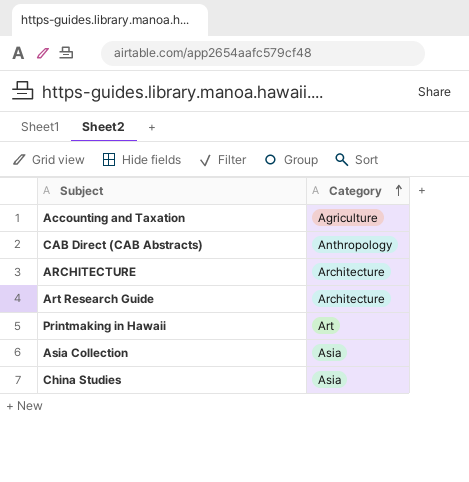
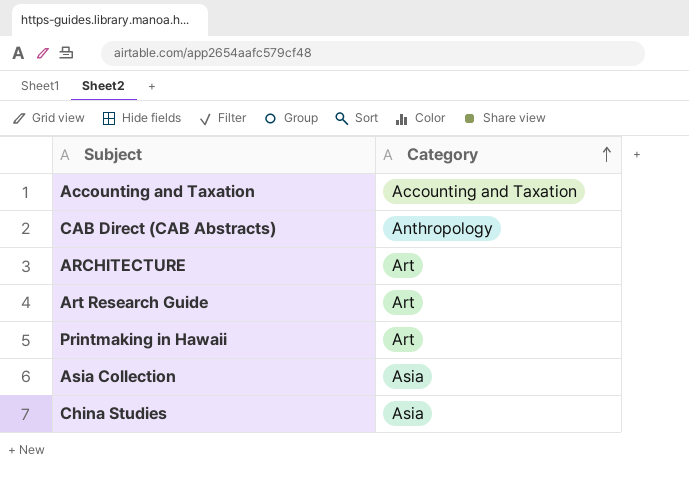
Accounting and Taxation | Category: Agriculture -> Accounting and Taxation
ARCHITECTURE | Category: Architecture -> Art
Art Research Guide | Category: Architecture -> Art

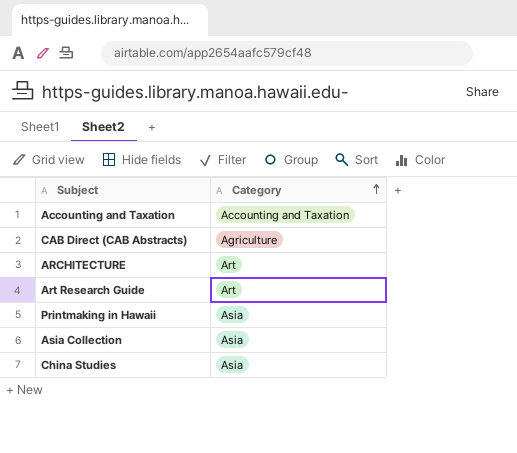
CAB Direct (CAB Abstracts) | Category: Anthropology -> Agriculture
Printmaking in Hawaii | Category: Art -> Asia

